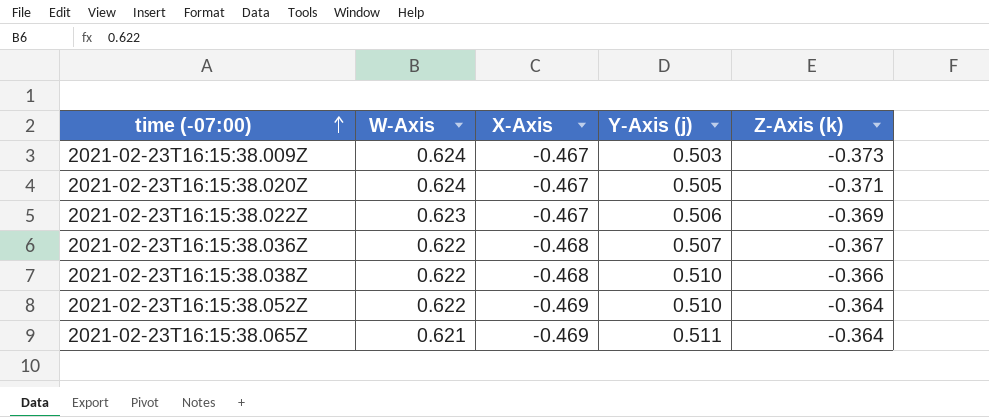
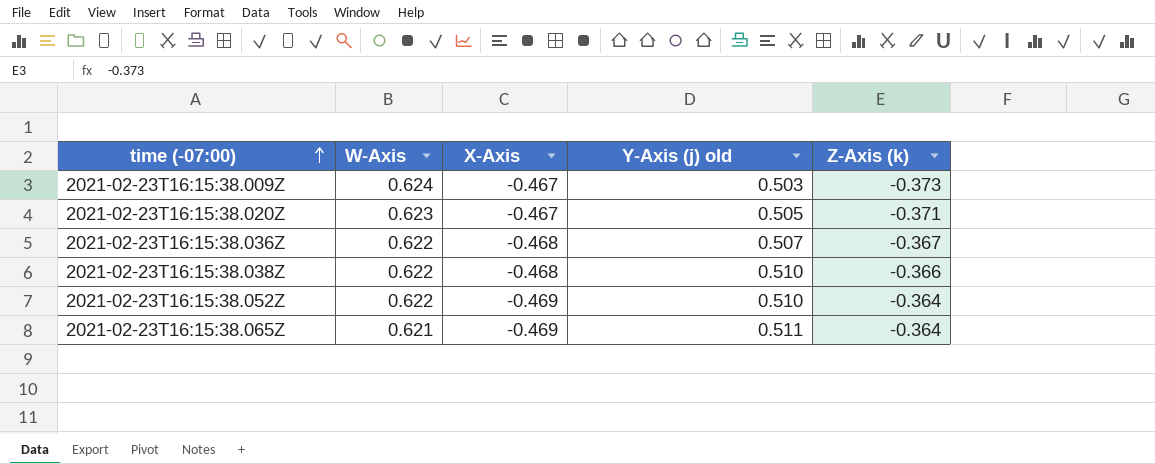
column name: Y-Axis (j) -> Y-Axis (j) old
row 2021-02-23T16:15:38.022Z: 0.623 | -0.467 | 0.506 | -0.369 -> none
2021-02-23T16:15:38.020Z | W-Axis: 0.624 -> 0.623

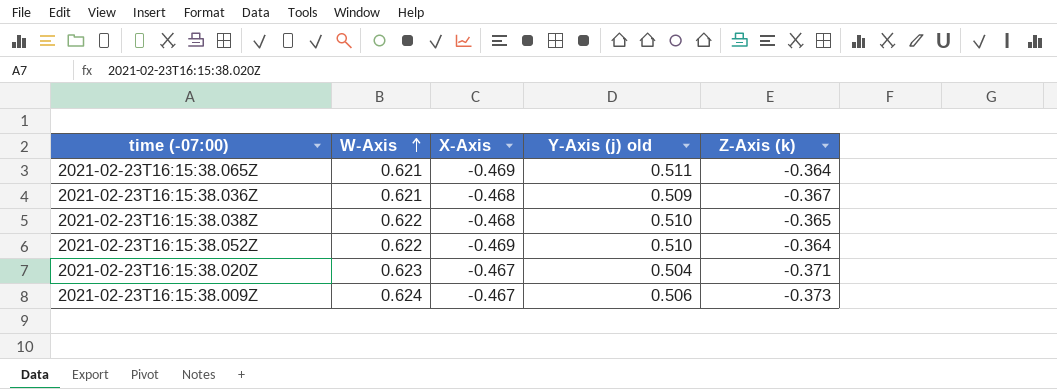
row order: time (-07:00) ascending -> W-Axis ascending
2021-02-23T16:15:38.036Z | W-Axis: 0.622 -> 0.621
2021-02-23T16:15:38.036Z | Y-Axis (j) old: 0.507 -> 0.509
2021-02-23T16:15:38.038Z | Z-Axis (k): -0.366 -> -0.365
2021-02-23T16:15:38.020Z | Y-Axis (j) old: 0.505 -> 0.504
2021-02-23T16:15:38.009Z | Y-Axis (j) old: 0.503 -> 0.506

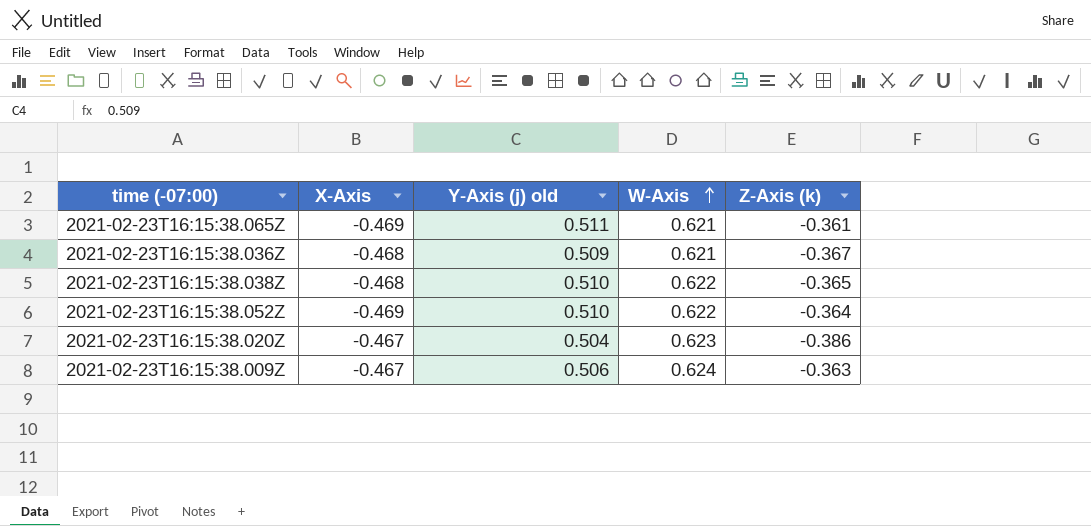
column W-Axis | position: 2 -> 4
2021-02-23T16:15:38.065Z | Z-Axis (k): -0.364 -> -0.361
2021-02-23T16:15:38.020Z | Z-Axis (k): -0.371 -> -0.386
2021-02-23T16:15:38.009Z | Z-Axis (k): -0.373 -> -0.363

